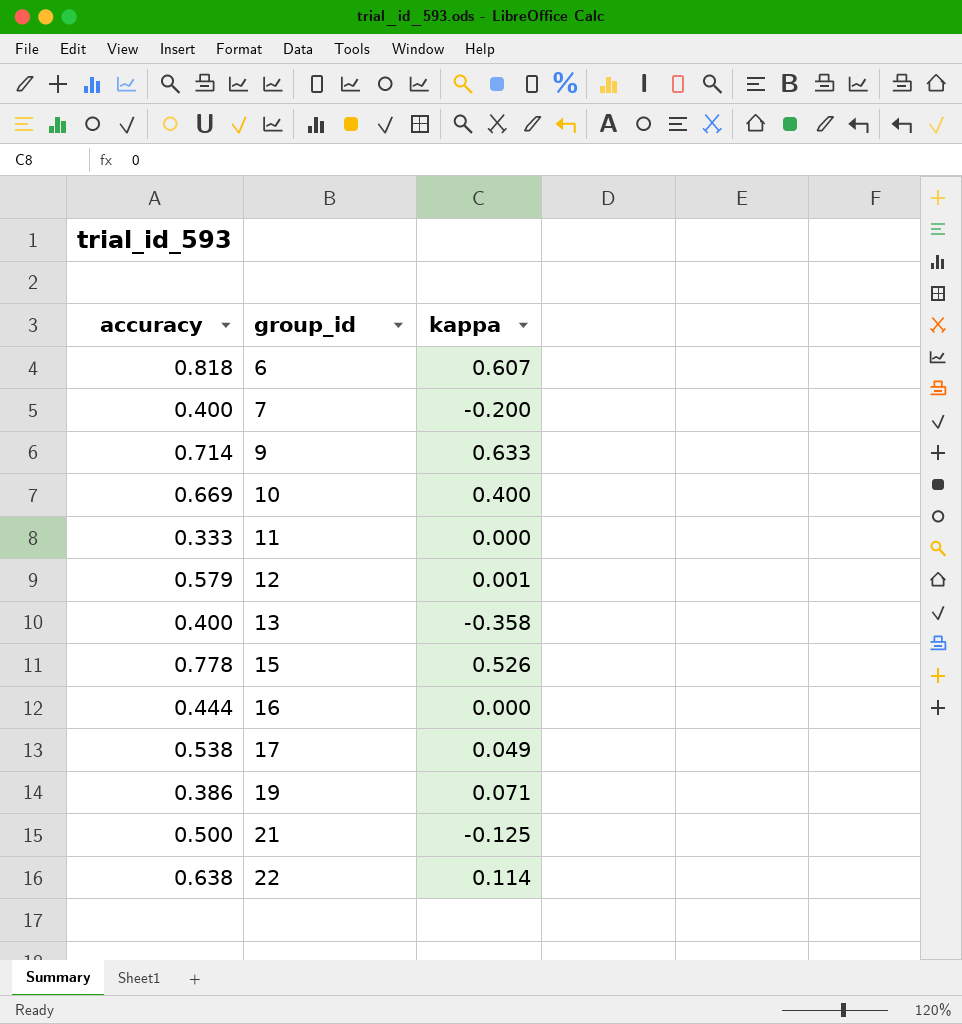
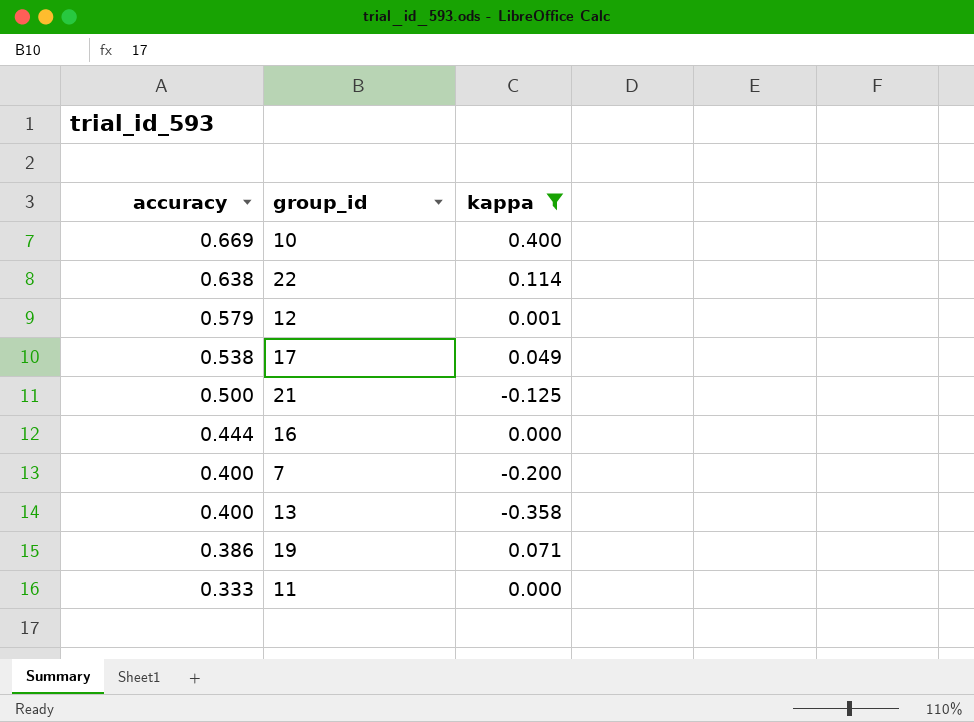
filter: none -> kappa <= 0.400
row order: group_id ascending -> accuracy descending

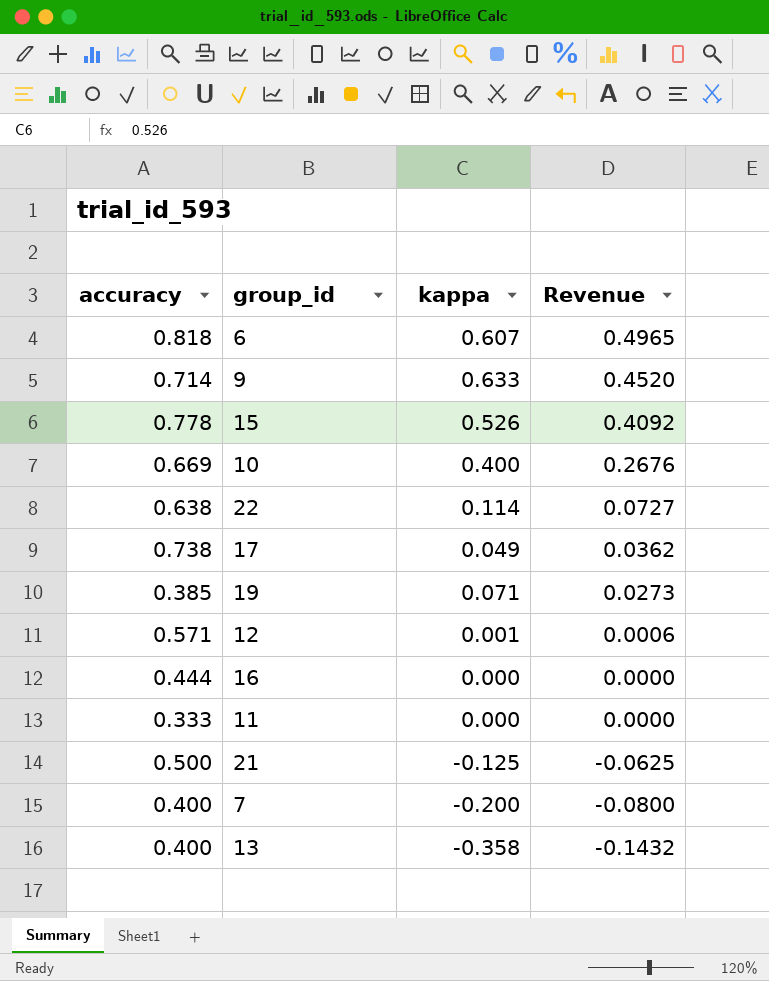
filter: kappa <= 0.400 -> none
row order: accuracy descending -> Revenue descending
column Revenue | formula: none -> [accuracy] * [kappa]
17 | accuracy: 0.538 -> 0.738
19 | accuracy: 0.386 -> 0.385
12 | accuracy: 0.579 -> 0.571

